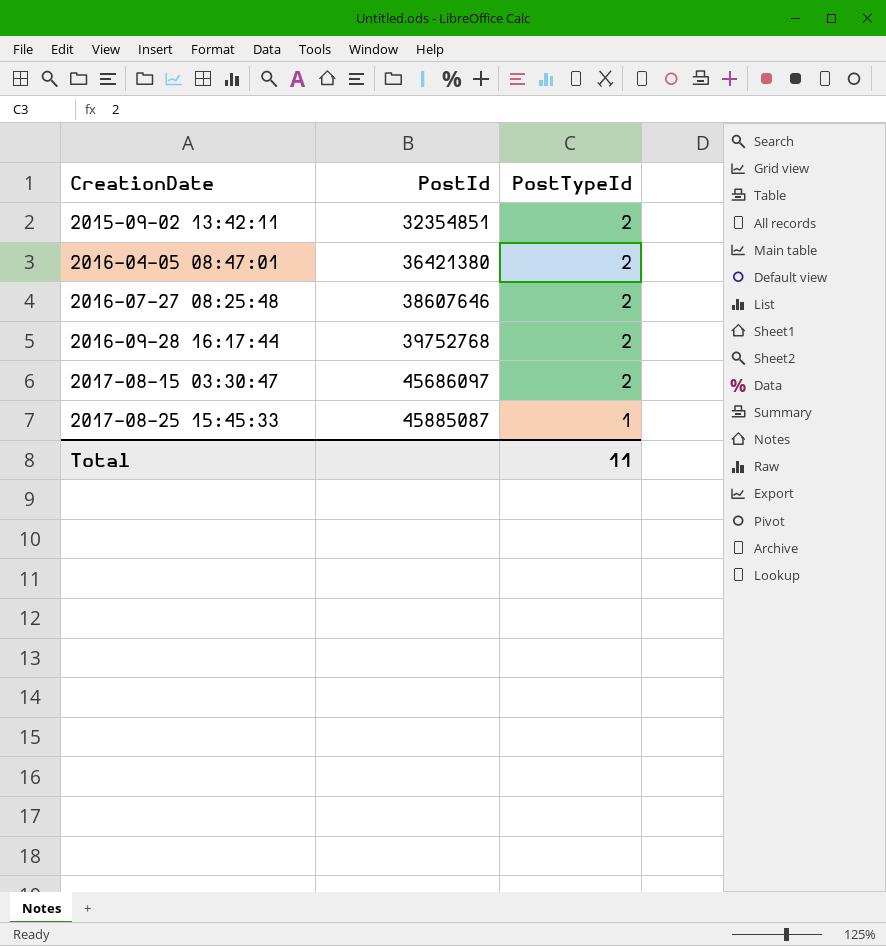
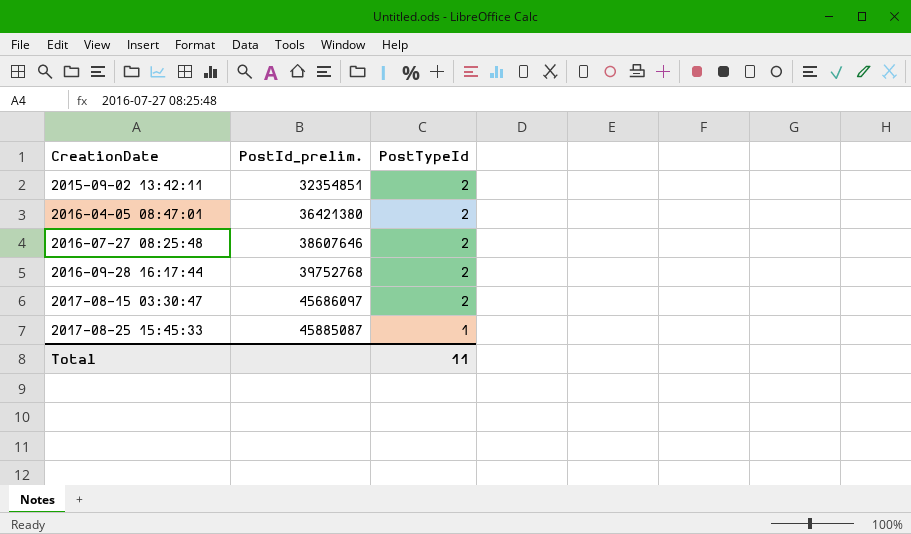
column name: PostId -> PostId_prelim.

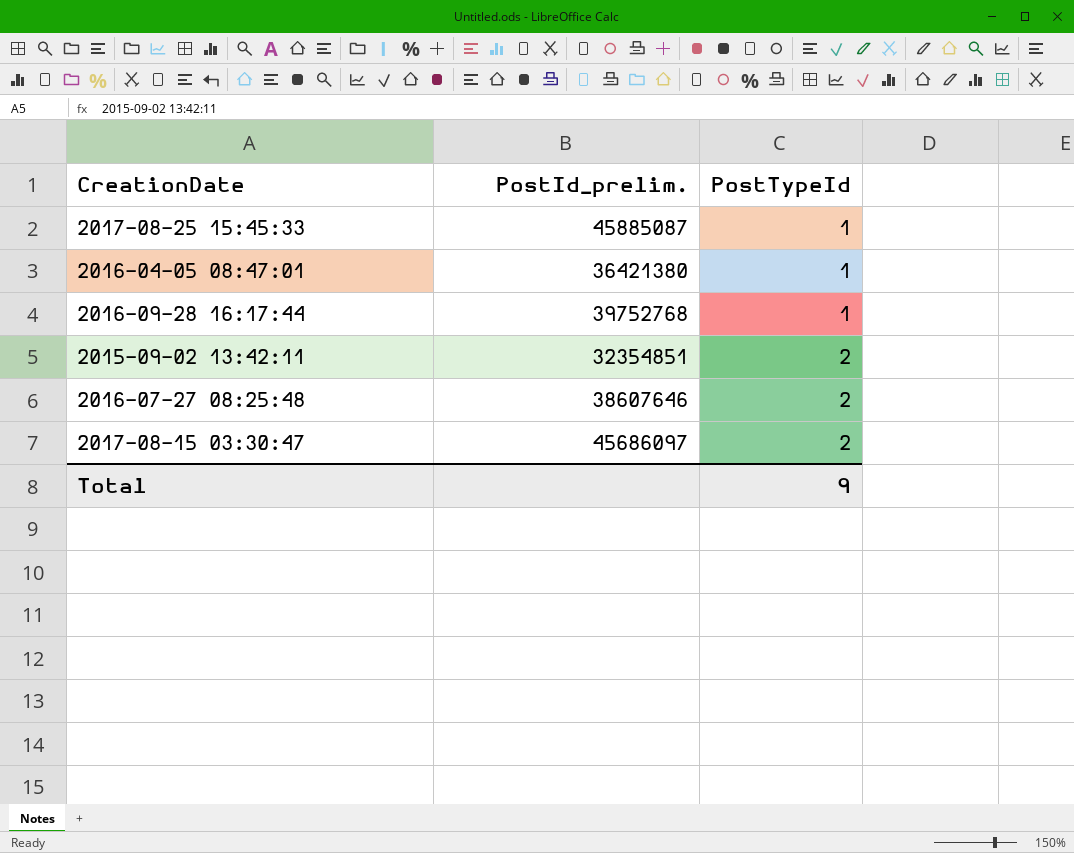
row order: CreationDate ascending -> PostTypeId ascending
2016-04-05 08:47:01 | PostTypeId: 2 -> 1
2016-09-28 16:17:44 | PostTypeId: 2 -> 1
Total | PostTypeId: 11 -> 9

